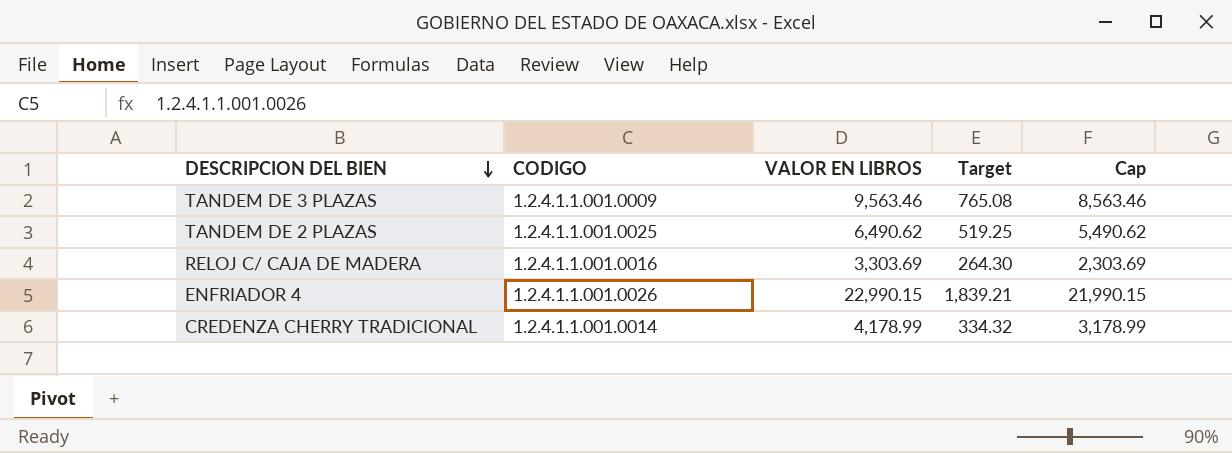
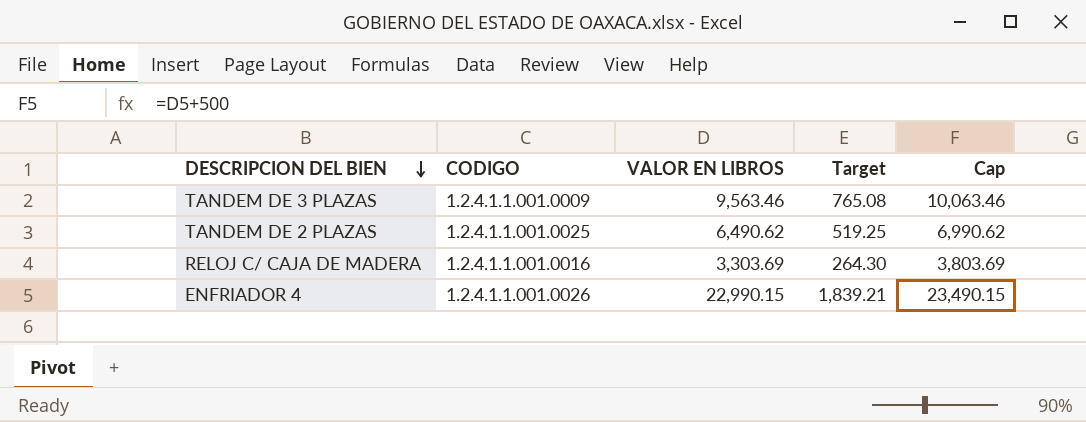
column Cap | formula: [VALOR EN LIBROS] - 1000 -> [VALOR EN LIBROS] + 500
row CREDENZA CHERRY TRADICIONAL: 1.2.4.1.1.001.0014 | 4,178.99 | 334.32 | 3,178.99 -> none

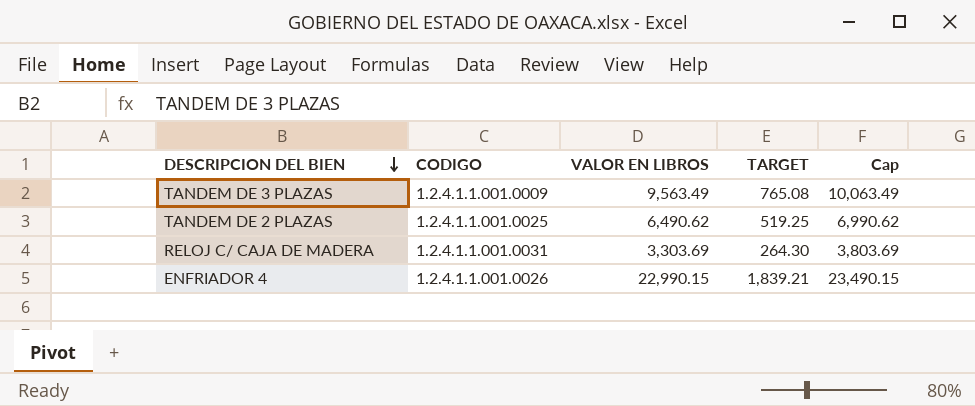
column name: Target -> TARGET
TANDEM DE 3 PLAZAS | VALOR EN LIBROS: 9,563.46 -> 9,563.49
TANDEM DE 3 PLAZAS | Cap: 10,063.46 -> 10,063.49
RELOJ C/ CAJA DE MADERA | CODIGO: 1.2.4.1.1.001.0016 -> 1.2.4.1.1.001.0031

